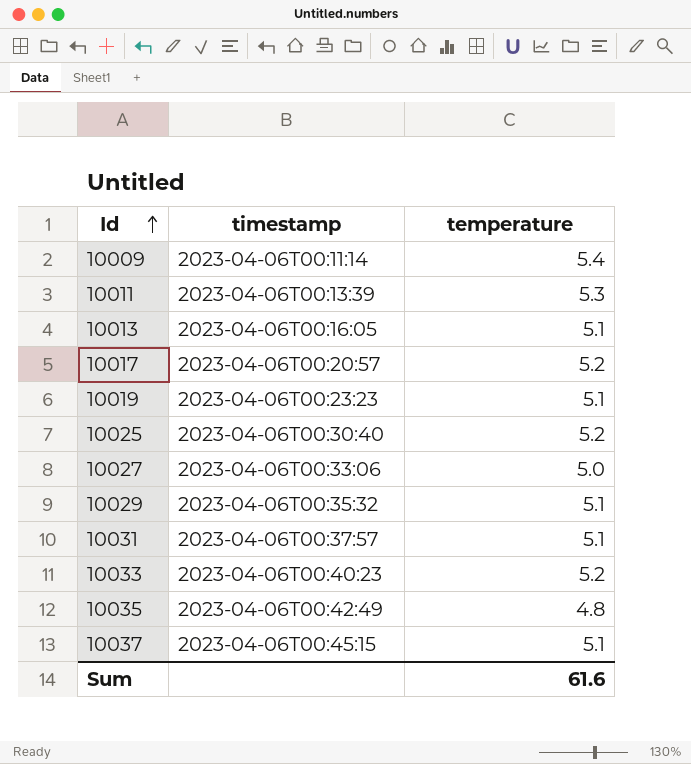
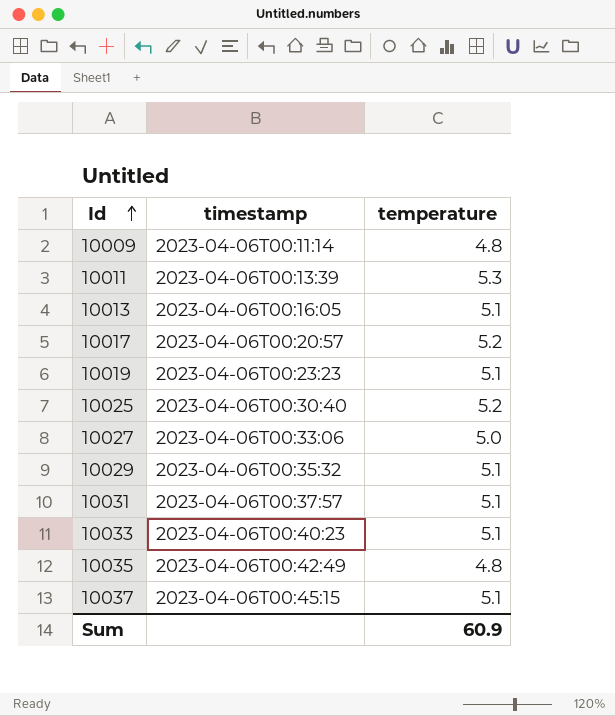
10009 | temperature: 5.4 -> 4.8
10033 | temperature: 5.2 -> 5.1
Sum | temperature: 61.6 -> 60.9

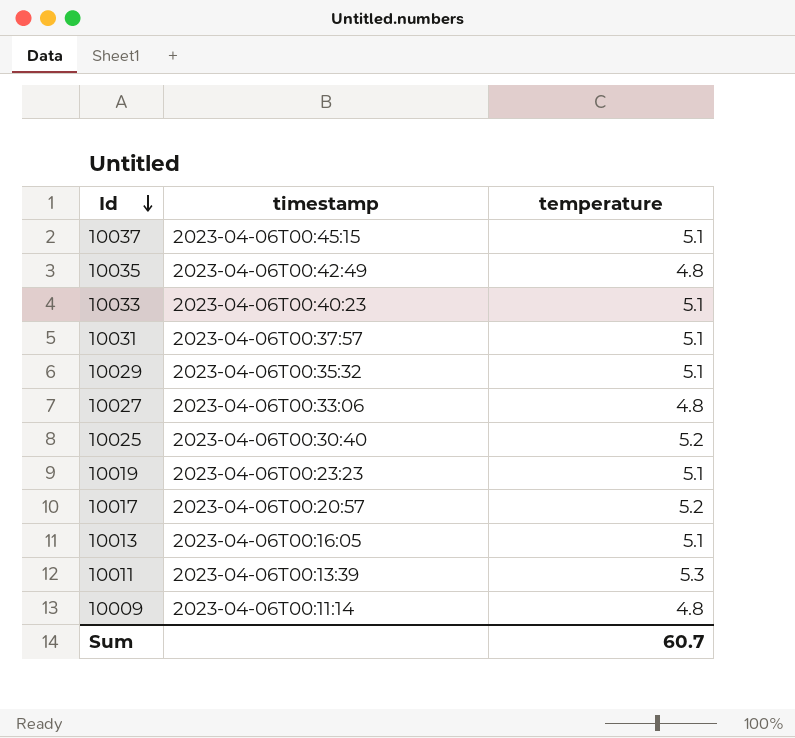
row order: Id ascending -> Id descending
10027 | temperature: 5.0 -> 4.8
Sum | temperature: 60.9 -> 60.7

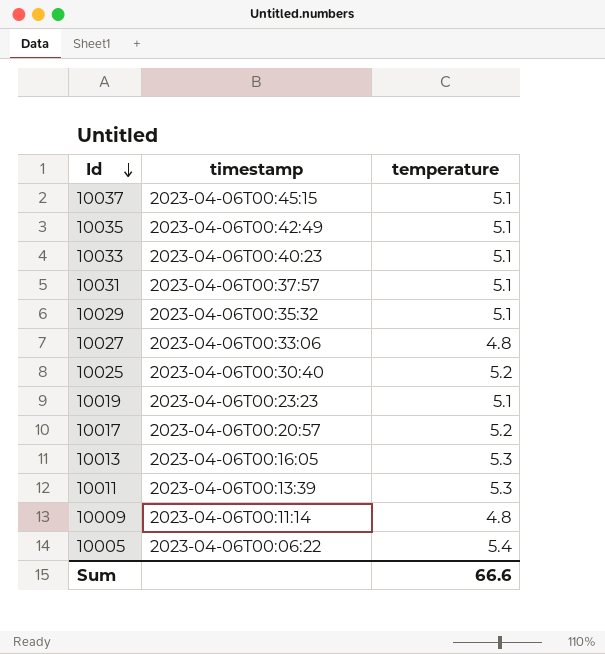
10035 | temperature: 4.8 -> 5.1
10013 | temperature: 5.1 -> 5.3
row 10005: none -> 2023-04-06T00:06:22 | 5.4
Sum | temperature: 60.7 -> 66.6

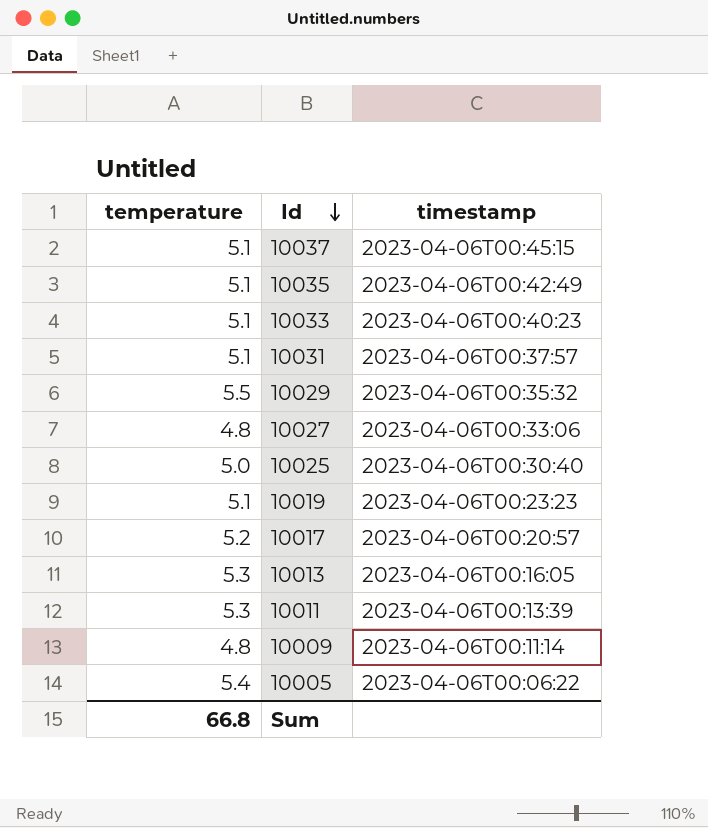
column temperature | position: 3 -> 1
10029 | temperature: 5.1 -> 5.5
10025 | temperature: 5.2 -> 5.0
Sum | temperature: 66.6 -> 66.8

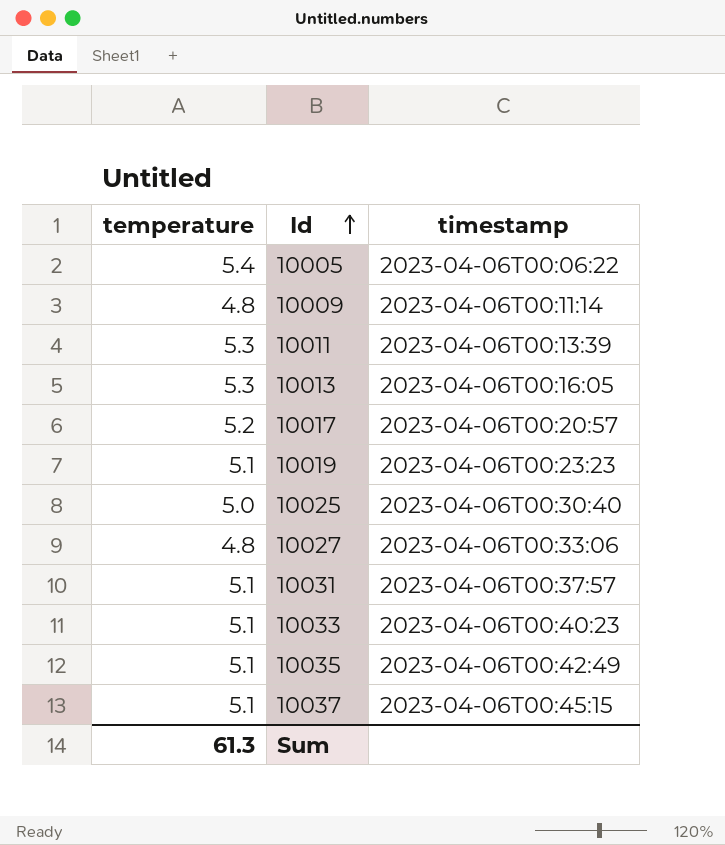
row order: Id descending -> Id ascending
row 10029: 5.5 | 2023-04-06T00:35:32 -> none
Sum | temperature: 66.8 -> 61.3

